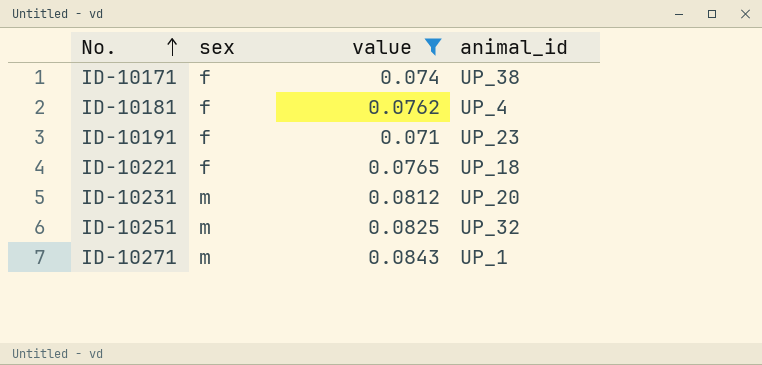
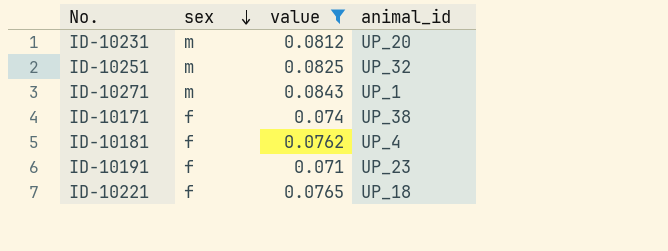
row order: No. ascending -> sex descending

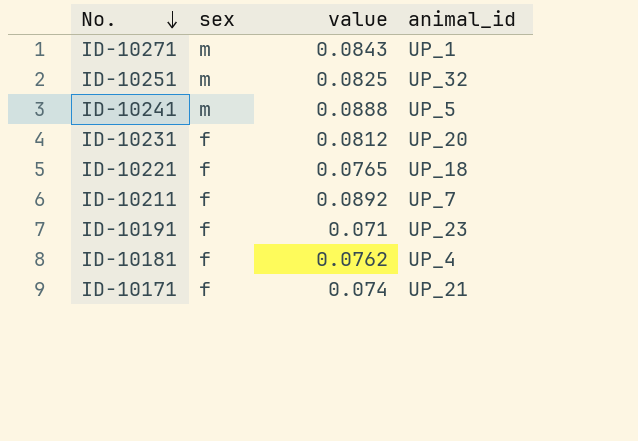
filter: value <= 0.0843 -> none
row order: sex descending -> No. descending
ID-10231 | sex: m -> f
ID-10171 | animal_id: UP_38 -> UP_21

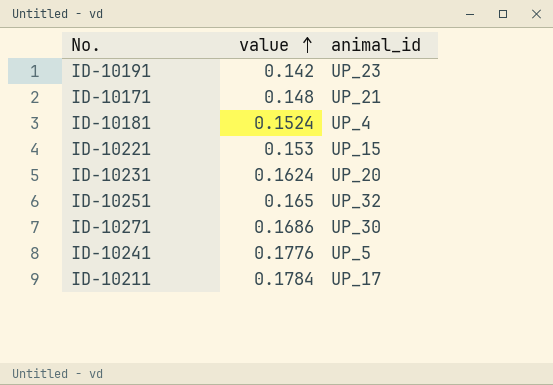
row order: No. descending -> value ascending
column sex | position: 2 -> none
ID-10191 | value: 0.071 -> 0.142
ID-10171 | value: 0.074 -> 0.148
ID-10181 | value: 0.0762 -> 0.1524
ID-10221 | value: 0.0765 -> 0.153
ID-10221 | animal_id: UP_18 -> UP_15
ID-10231 | value: 0.0812 -> 0.1624
ID-10251 | value: 0.0825 -> 0.165
ID-10271 | value: 0.0843 -> 0.1686
ID-10271 | animal_id: UP_1 -> UP_30
ID-10241 | value: 0.0888 -> 0.1776
ID-10211 | value: 0.0892 -> 0.1784
ID-10211 | animal_id: UP_7 -> UP_17

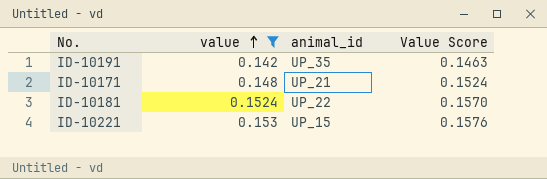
filter: none -> value <= 0.153
column Value Score | formula: none -> [value] * 1.03
ID-10191 | animal_id: UP_23 -> UP_35
ID-10181 | animal_id: UP_4 -> UP_22

